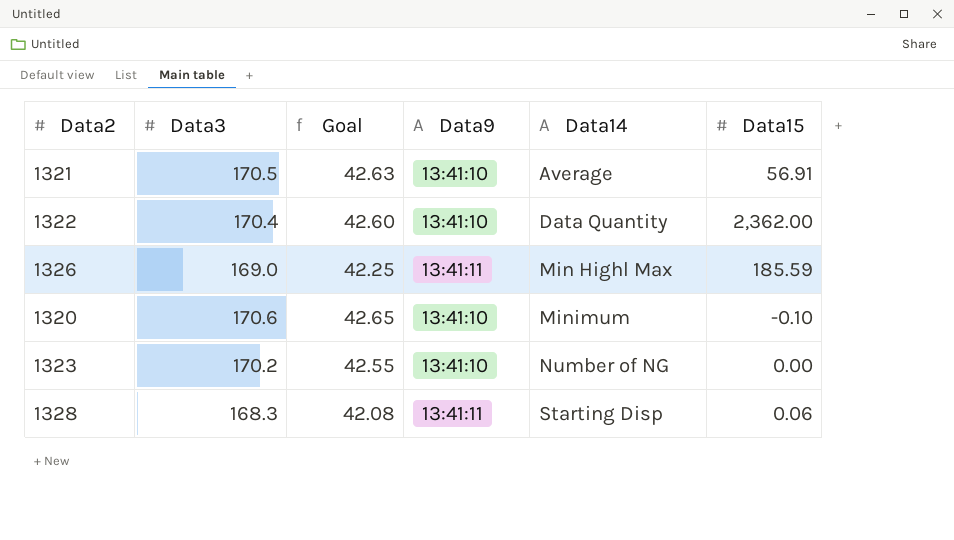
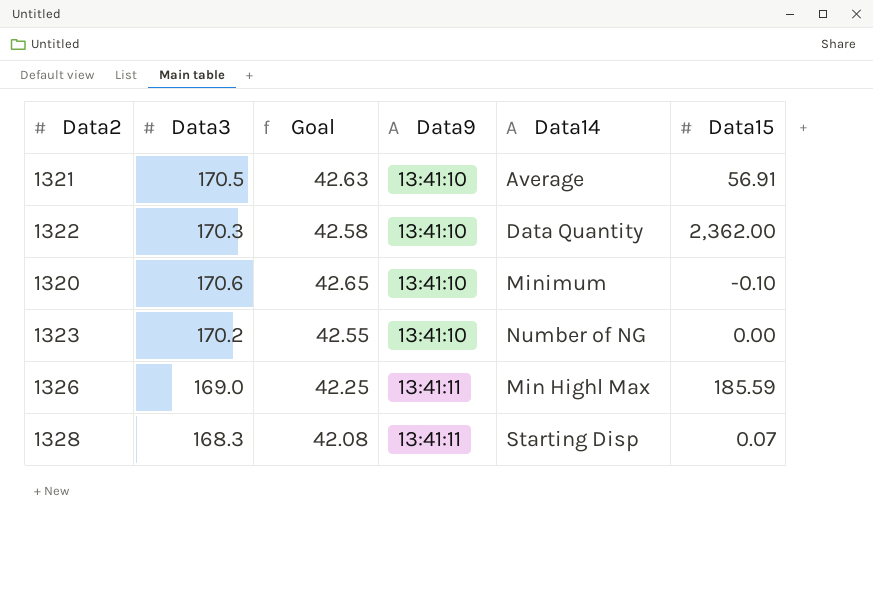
row order: Data14 ascending -> Data9 ascending
1322 | Data3: 170.4 -> 170.3
1322 | Goal: 42.60 -> 42.58
1328 | Data15: 0.06 -> 0.07

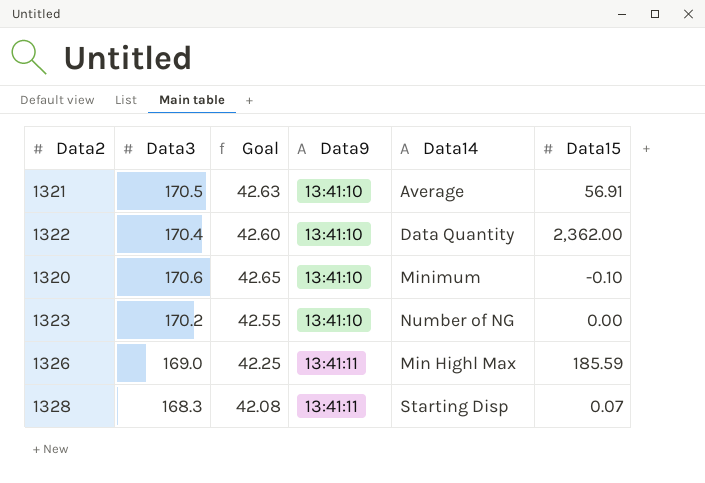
1322 | Data3: 170.3 -> 170.4
1322 | Goal: 42.58 -> 42.60

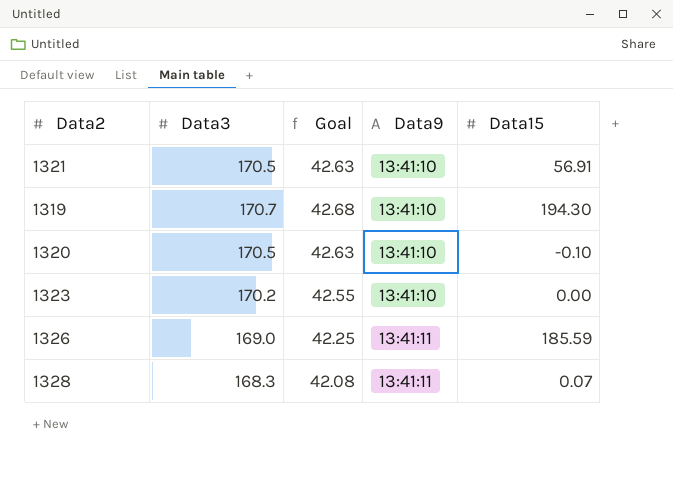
column Data14 | position: 5 -> none
row 1322: 170.4 | 42.60 | 13:41:10 | Data Quantity | 2,362.00 -> none
row 1319: none -> 170.7 | 42.68 | 13:41:10 | 194.30
1320 | Data3: 170.6 -> 170.5
1320 | Goal: 42.65 -> 42.63

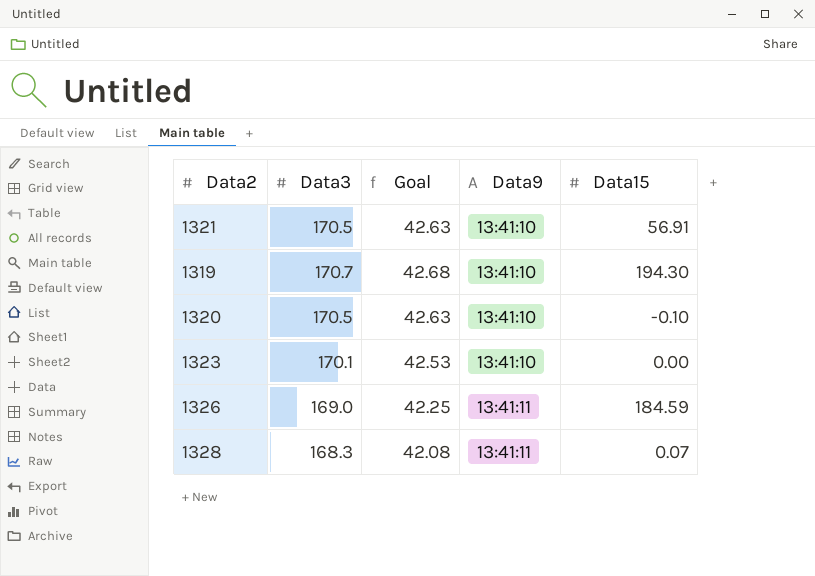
1323 | Data3: 170.2 -> 170.1
1323 | Goal: 42.55 -> 42.53
1326 | Data15: 185.59 -> 184.59

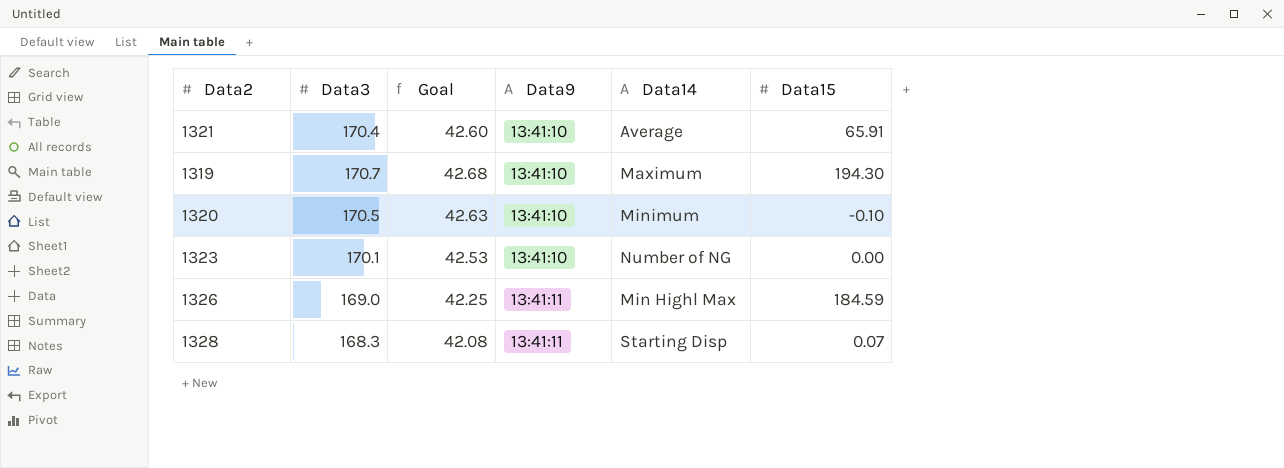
column Data14 | position: none -> 5
1321 | Data3: 170.5 -> 170.4
1321 | Goal: 42.63 -> 42.60
1321 | Data15: 56.91 -> 65.91

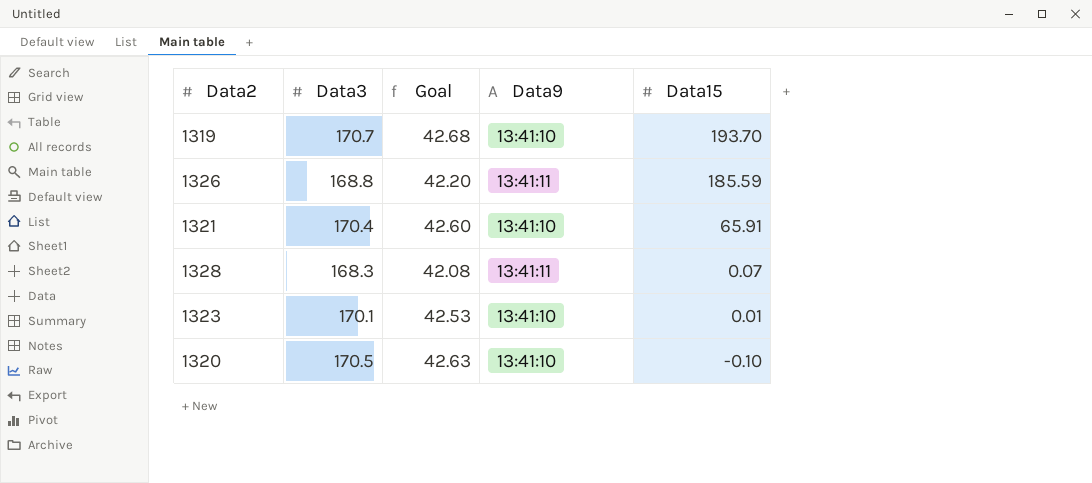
row order: Data9 ascending -> Data15 descending
column Data14 | position: 5 -> none
1319 | Data15: 194.30 -> 193.70
1326 | Data3: 169.0 -> 168.8
1326 | Goal: 42.25 -> 42.20
1326 | Data15: 184.59 -> 185.59
1323 | Data15: 0.00 -> 0.01

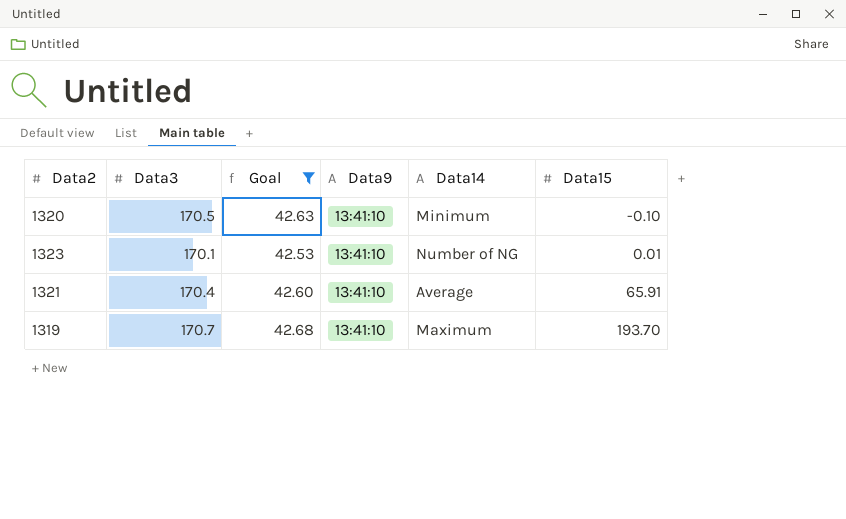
filter: none -> Goal >= 42.53
row order: Data15 descending -> Data15 ascending
column Data14 | position: none -> 5

